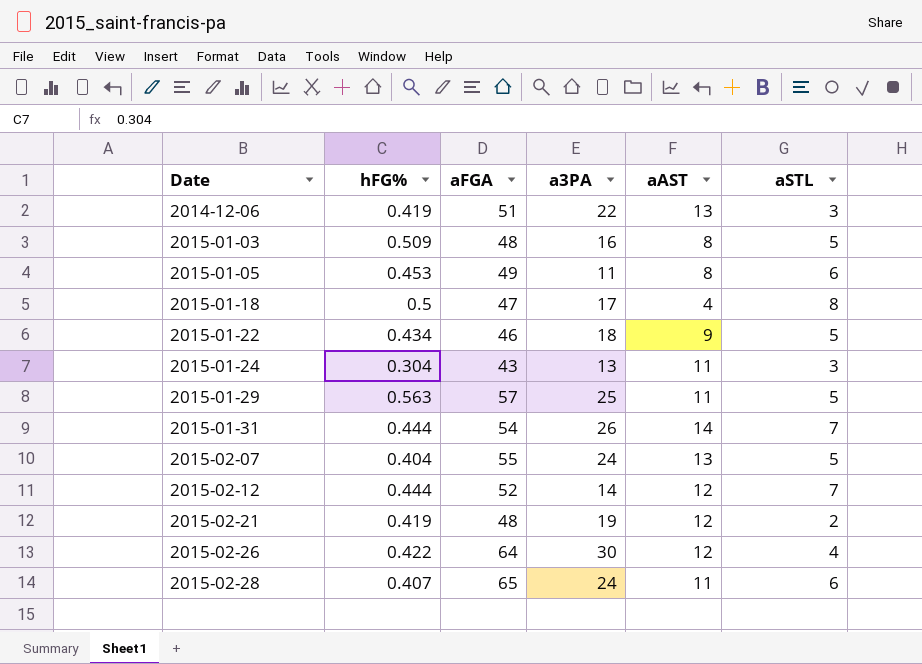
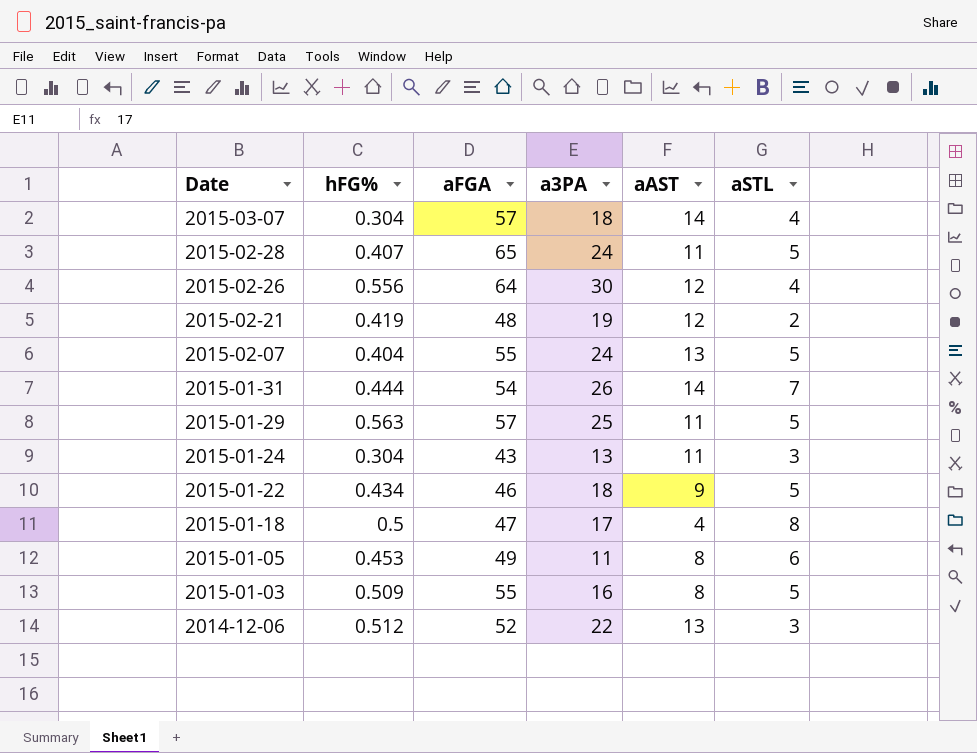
row order: Date ascending -> Date descending
row 2015-02-12: 0.444 | 52 | 14 | 12 | 7 -> none
row 2015-03-07: none -> 0.304 | 57 | 18 | 14 | 4
2015-02-28 | aSTL: 6 -> 5
2015-02-26 | hFG%: 0.422 -> 0.556
2015-01-03 | aFGA: 48 -> 55
2014-12-06 | hFG%: 0.419 -> 0.512
2014-12-06 | aFGA: 51 -> 52

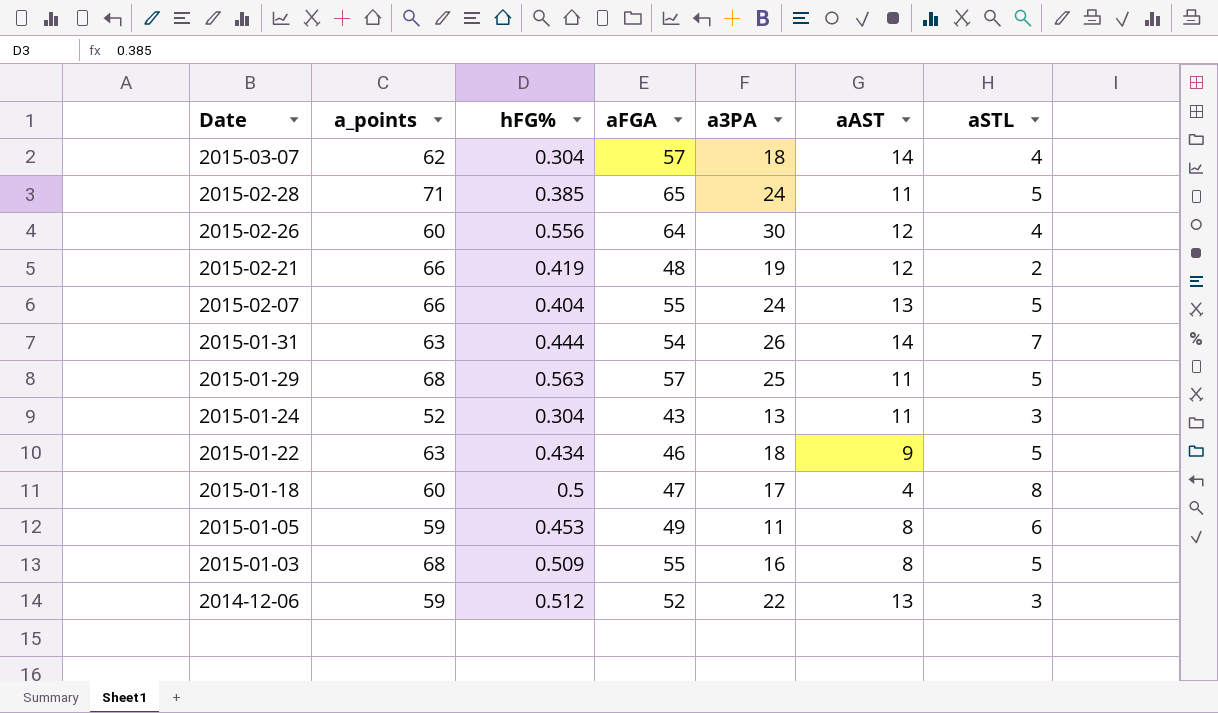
column a_points | position: none -> 2
2015-02-28 | hFG%: 0.407 -> 0.385

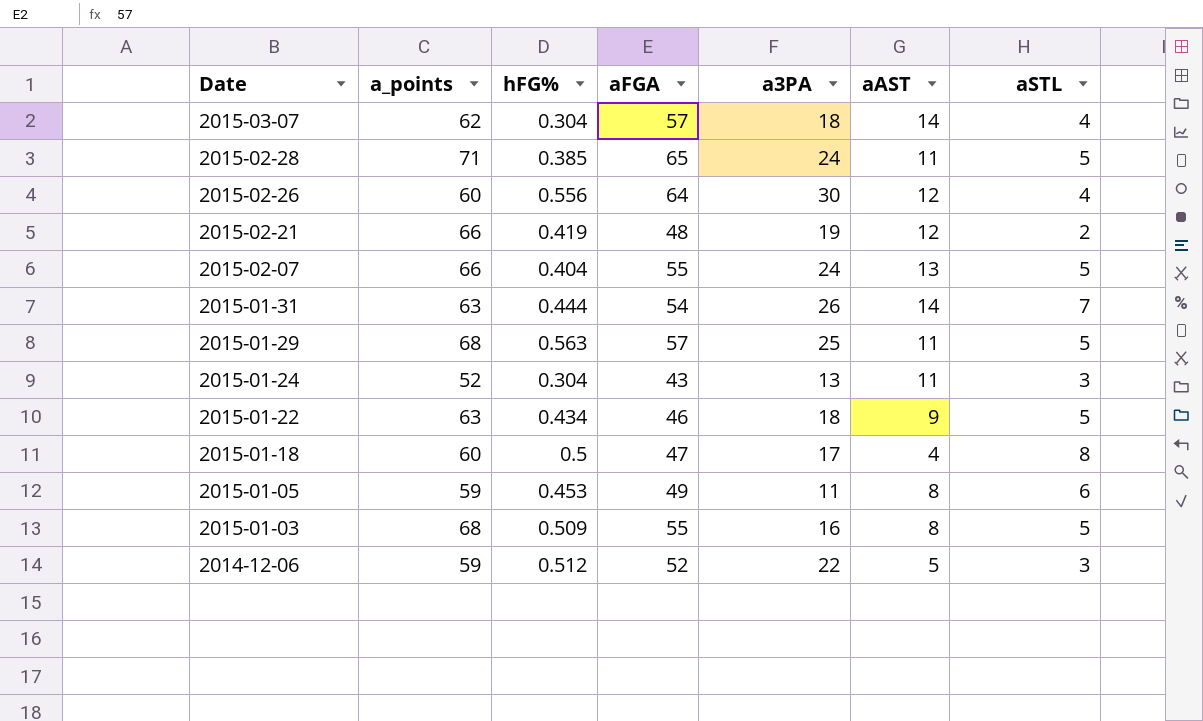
2014-12-06 | aAST: 13 -> 5

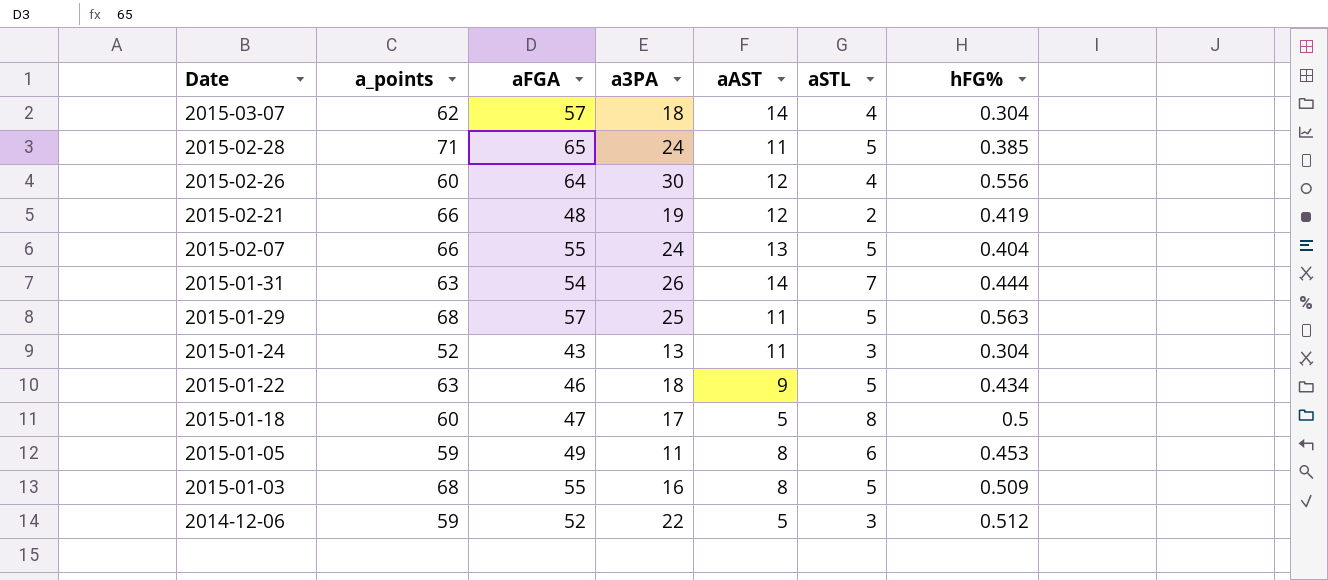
column hFG% | position: 3 -> 7
2015-01-18 | aAST: 4 -> 5

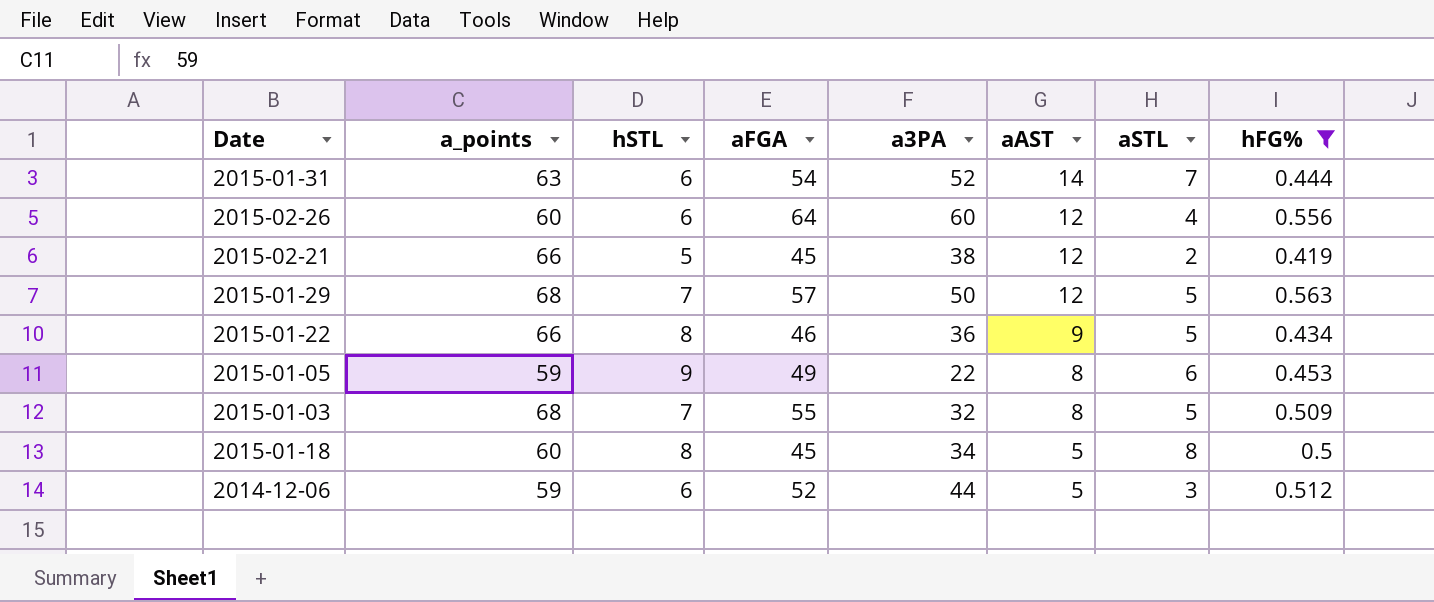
filter: none -> hFG% >= 0.419
row order: Date descending -> aAST descending
column hSTL | position: none -> 3
2015-01-31 | a3PA: 26 -> 52
2015-02-26 | a3PA: 30 -> 60
2015-02-21 | aFGA: 48 -> 45
2015-02-21 | a3PA: 19 -> 38
2015-01-29 | a3PA: 25 -> 50
2015-01-29 | aAST: 11 -> 12
2015-01-22 | a_points: 63 -> 66
2015-01-22 | a3PA: 18 -> 36
2015-01-05 | a3PA: 11 -> 22
2015-01-03 | a3PA: 16 -> 32
2015-01-18 | aFGA: 47 -> 45
2015-01-18 | a3PA: 17 -> 34
2014-12-06 | a3PA: 22 -> 44

